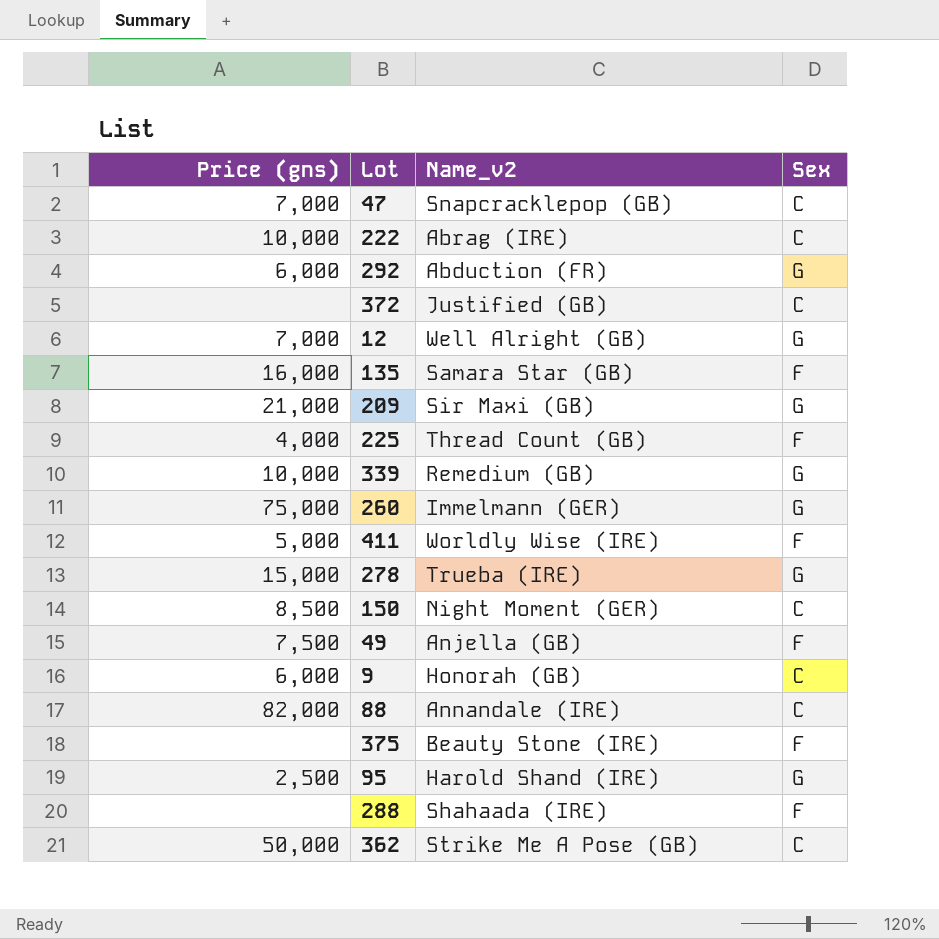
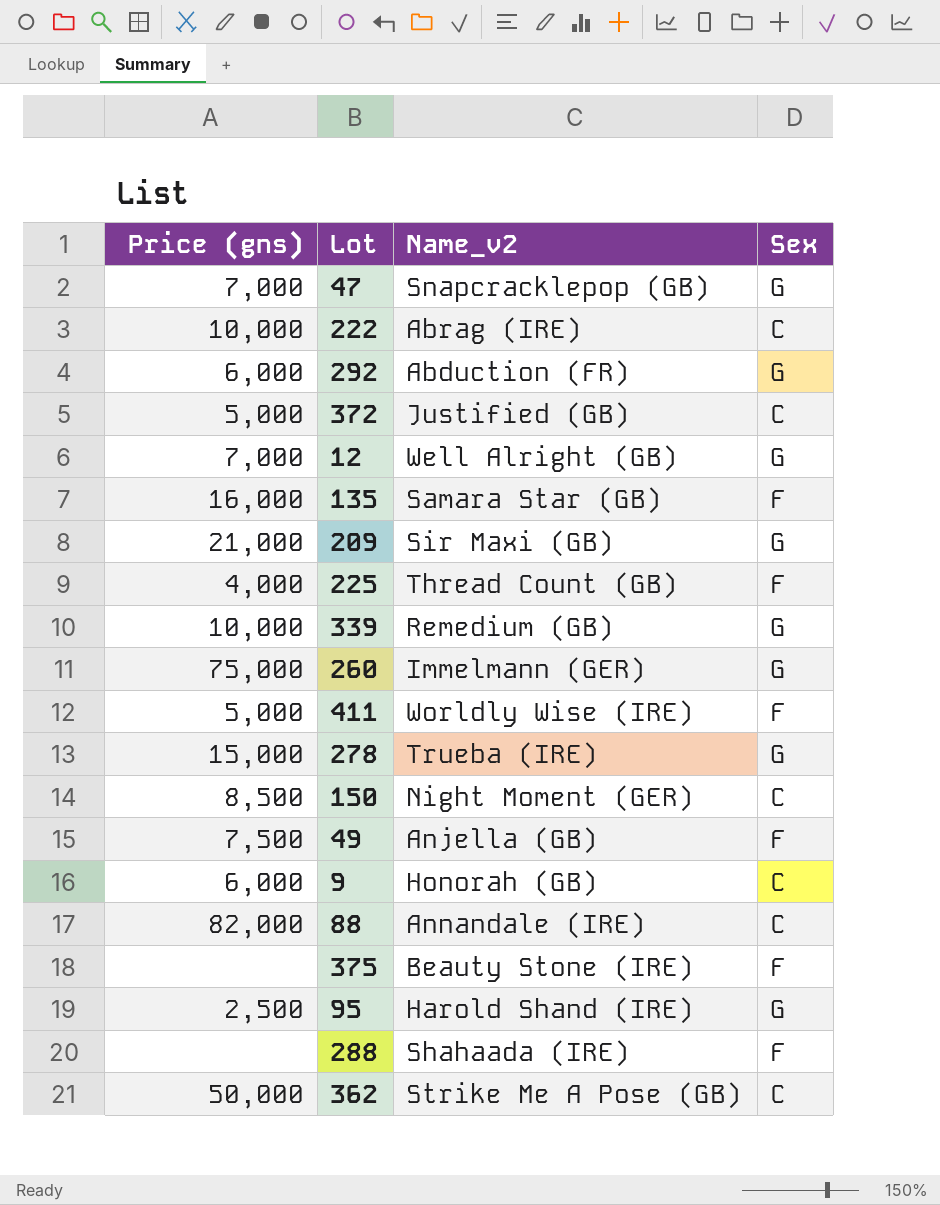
47 | Sex: C -> G
372 | Price (gns): none -> 5,000

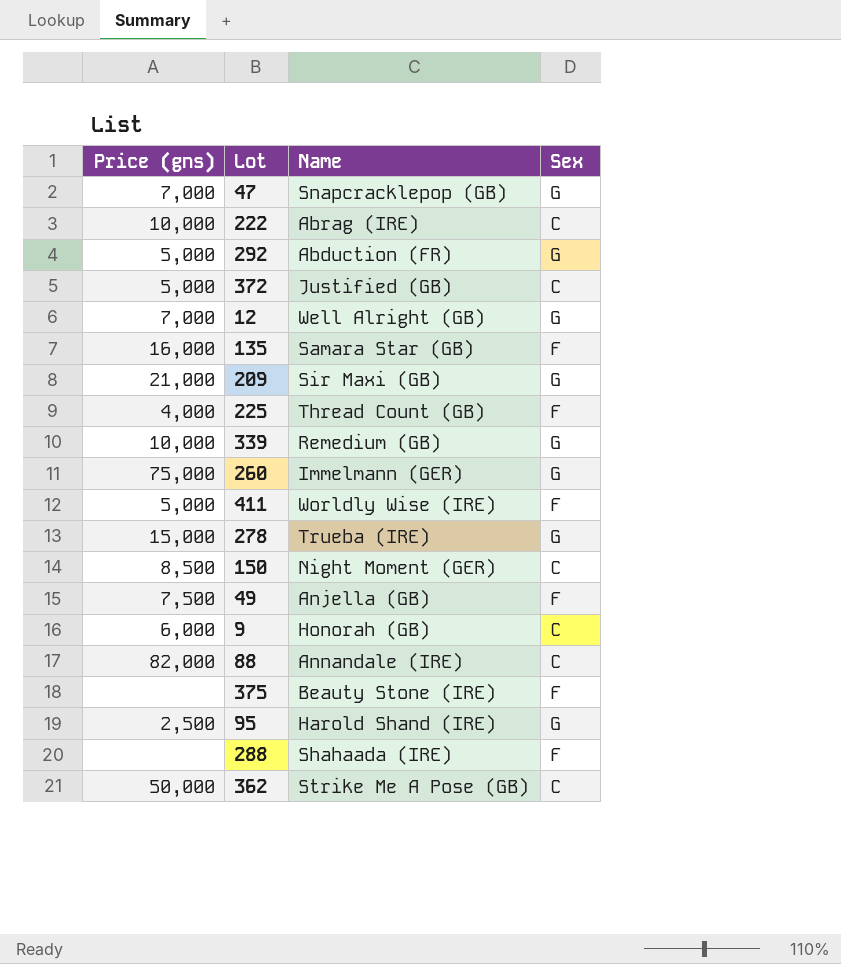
column name: Name_v2 -> Name
292 | Price (gns): 6,000 -> 5,000

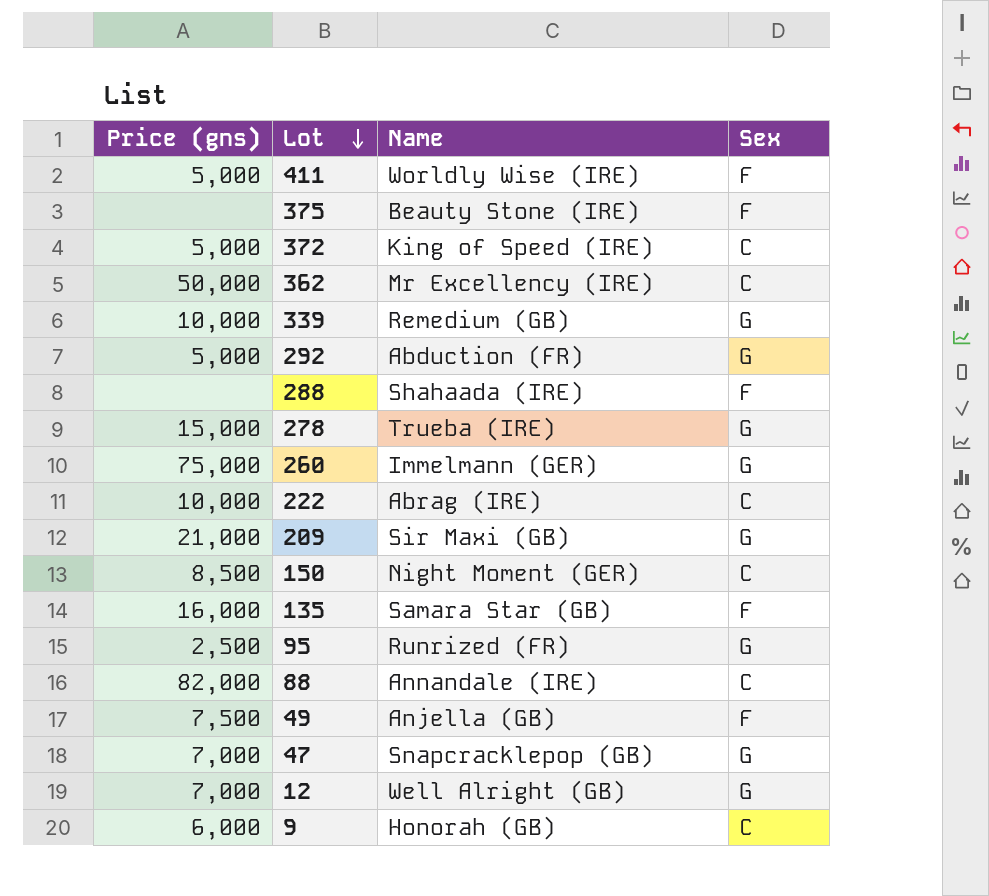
row order: none -> Lot descending
row 225: 4,000 | Thread Count (GB) | F -> none
372 | Name: Justified (GB) -> King of Speed (IRE)
362 | Name: Strike Me A Pose (GB) -> Mr Excellency (IRE)
95 | Name: Harold Shand (IRE) -> Runrized (FR)

